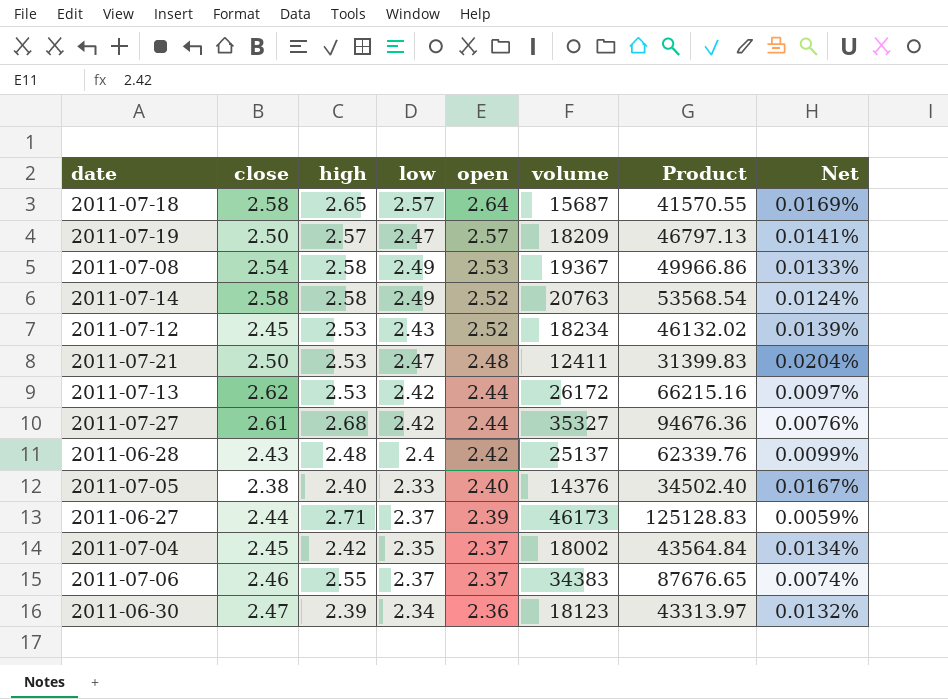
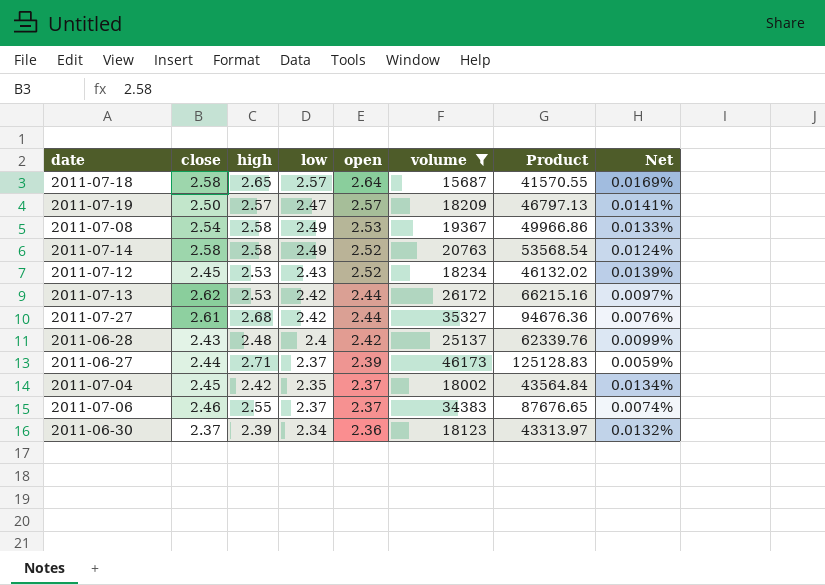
filter: none -> volume >= 15687
2011-06-30 | close: 2.47 -> 2.37

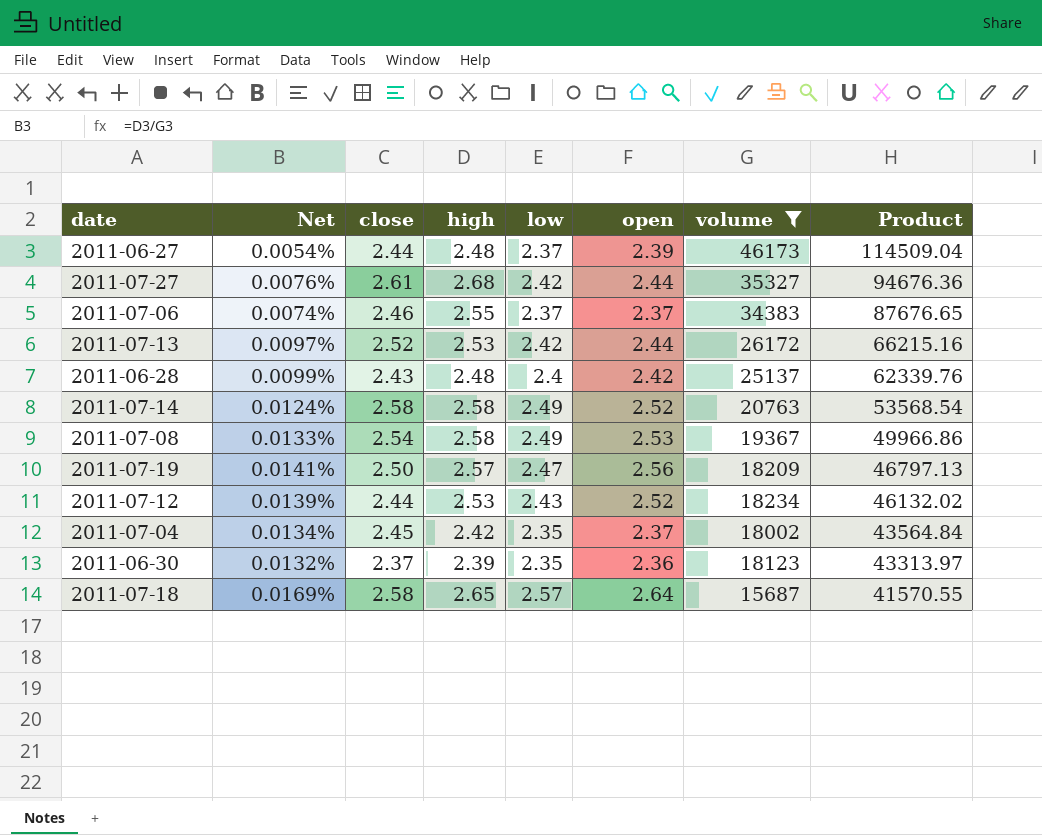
row order: open descending -> Product descending
column Net | position: 8 -> 2
2011-06-27 | Net: 0.0059% -> 0.0054%
2011-06-27 | high: 2.71 -> 2.48
2011-06-27 | Product: 125128.83 -> 114509.04
2011-07-13 | close: 2.62 -> 2.52
2011-07-19 | open: 2.57 -> 2.56
2011-07-12 | close: 2.45 -> 2.44
2011-06-30 | low: 2.34 -> 2.35

